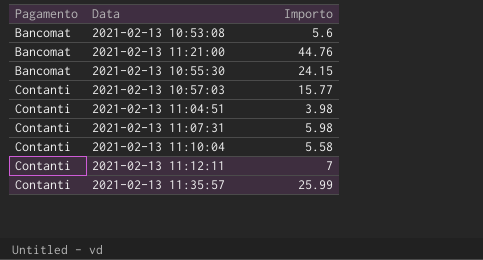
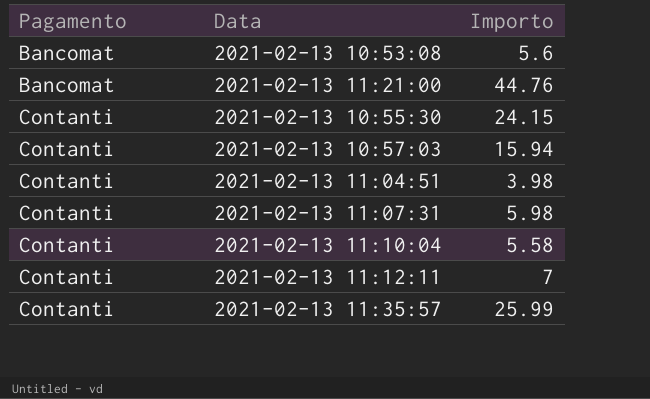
2021-02-13 10:55:30 | Pagamento: Bancomat -> Contanti
2021-02-13 10:57:03 | Importo: 15.77 -> 15.94

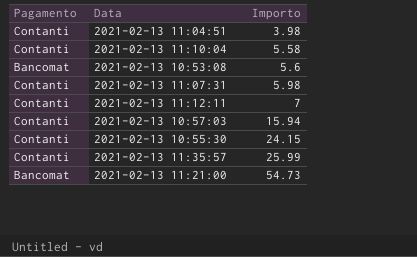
row order: Pagamento ascending -> Importo ascending
2021-02-13 11:21:00 | Importo: 44.76 -> 54.73

